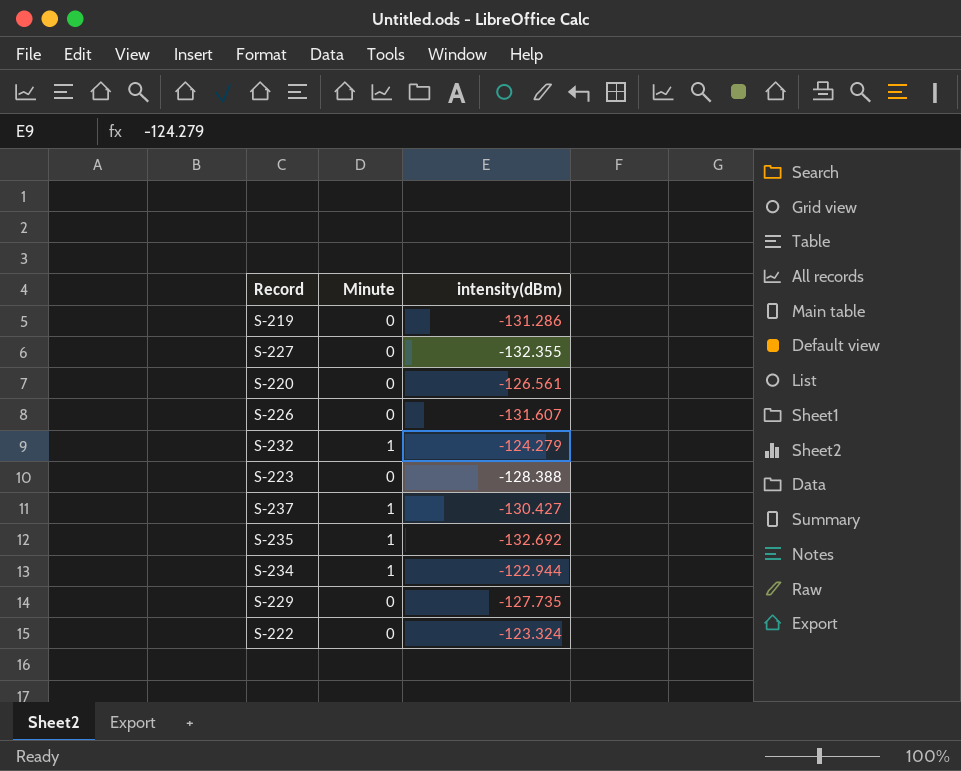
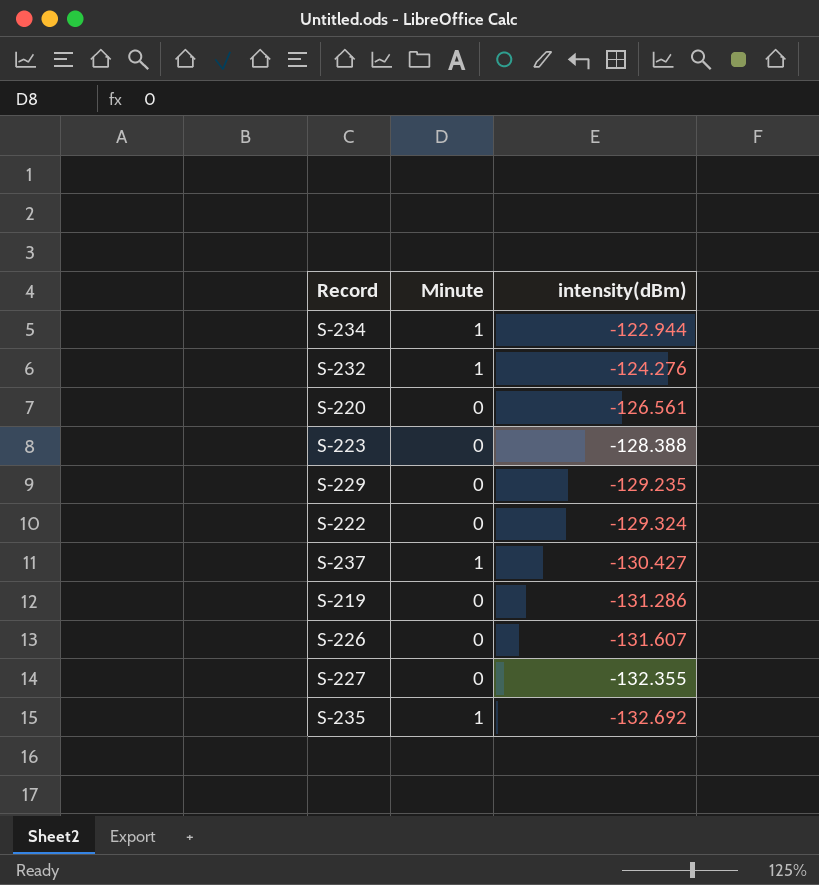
row order: none -> intensity(dBm) descending
S-232 | intensity(dBm): -124.279 -> -124.276
S-229 | intensity(dBm): -127.735 -> -129.235
S-222 | intensity(dBm): -123.324 -> -129.324

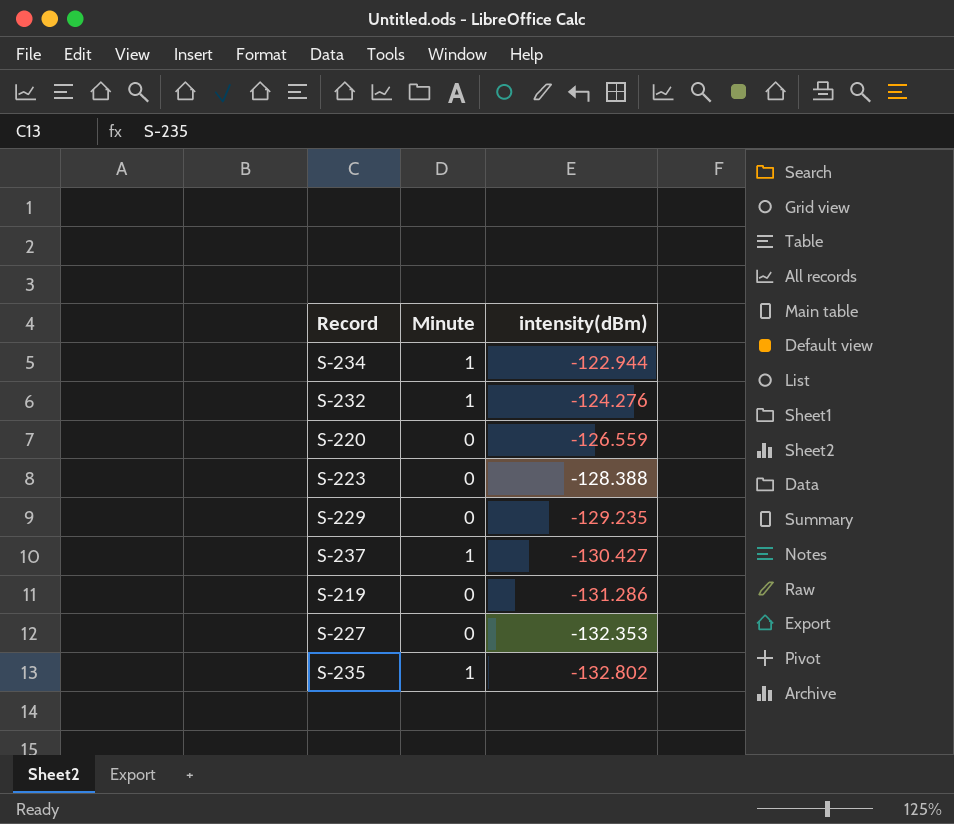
row S-222: 0 | -129.324 -> none
row S-226: 0 | -131.607 -> none
S-220 | intensity(dBm): -126.561 -> -126.559
S-227 | intensity(dBm): -132.355 -> -132.353
S-235 | intensity(dBm): -132.692 -> -132.802

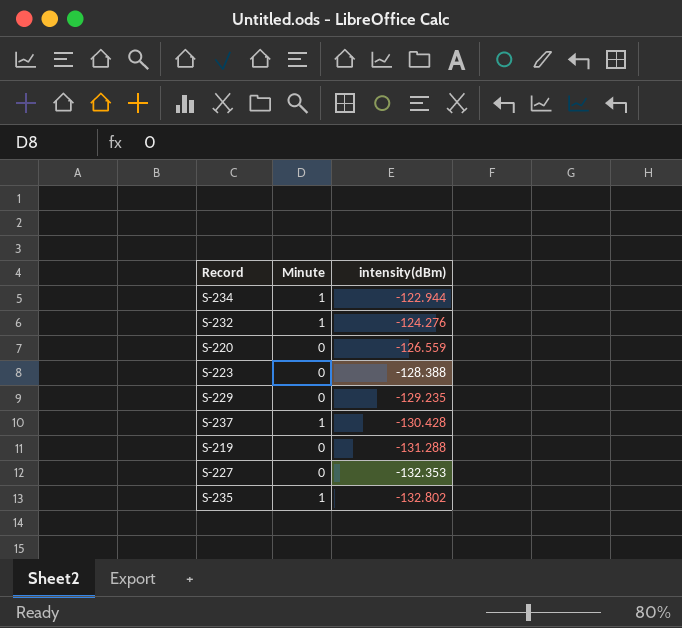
S-237 | intensity(dBm): -130.427 -> -130.428
S-219 | intensity(dBm): -131.286 -> -131.288

